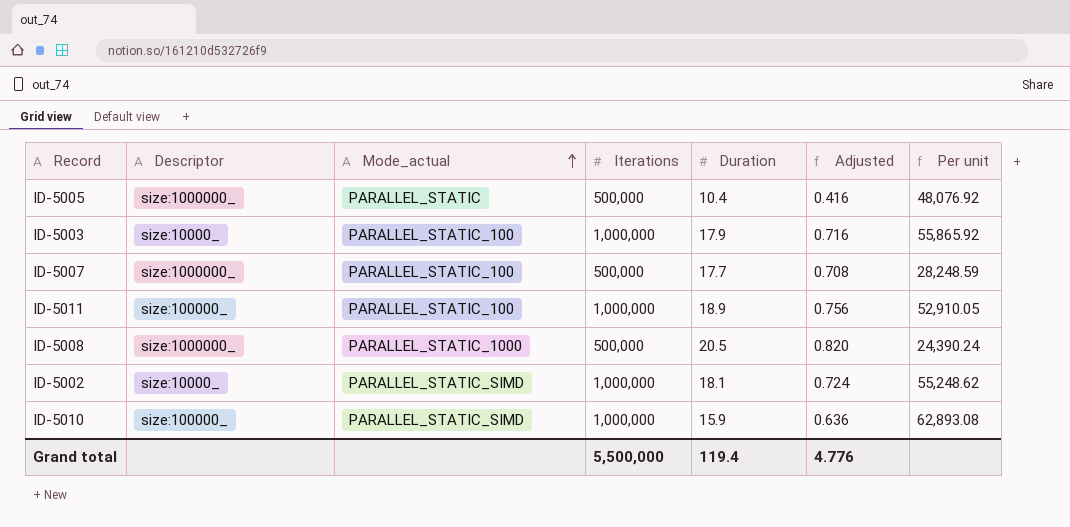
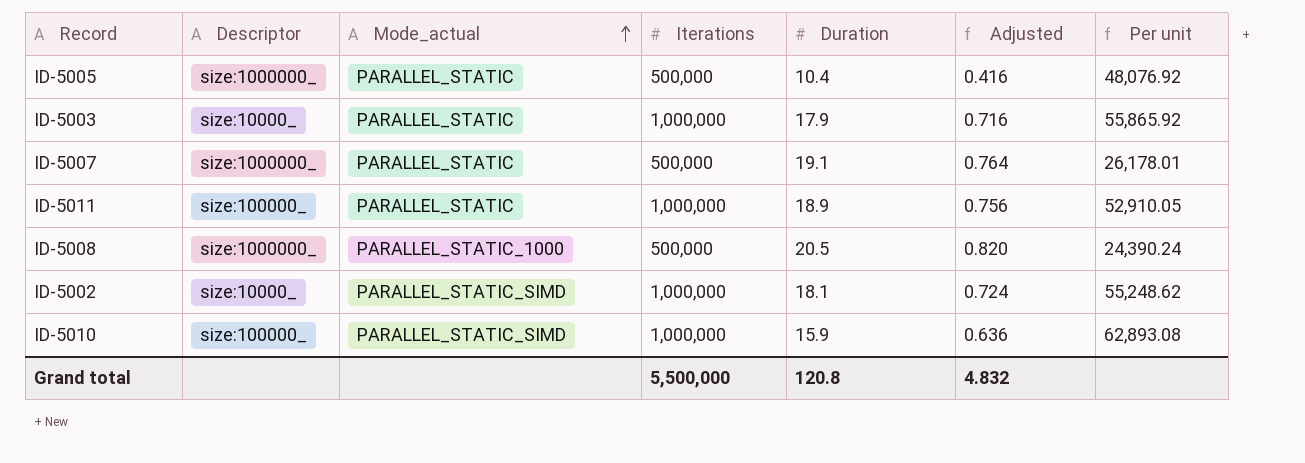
ID-5003 | Mode_actual: PARALLEL_STATIC_100 -> PARALLEL_STATIC
ID-5007 | Mode_actual: PARALLEL_STATIC_100 -> PARALLEL_STATIC
ID-5007 | Duration: 17.7 -> 19.1
ID-5007 | Adjusted: 0.708 -> 0.764
ID-5007 | Per unit: 28,248.59 -> 26,178.01
ID-5011 | Mode_actual: PARALLEL_STATIC_100 -> PARALLEL_STATIC
Grand total | Duration: 119.4 -> 120.8
Grand total | Adjusted: 4.776 -> 4.832

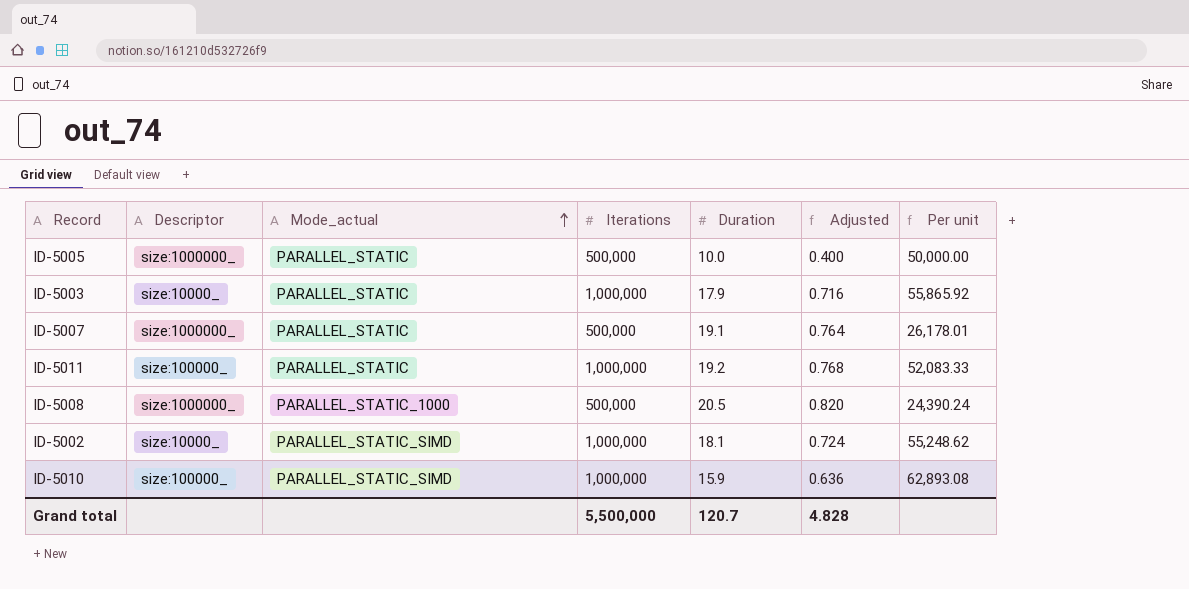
ID-5005 | Duration: 10.4 -> 10.0
ID-5005 | Adjusted: 0.416 -> 0.400
ID-5005 | Per unit: 48,076.92 -> 50,000.00
ID-5011 | Duration: 18.9 -> 19.2
ID-5011 | Adjusted: 0.756 -> 0.768
ID-5011 | Per unit: 52,910.05 -> 52,083.33
Grand total | Duration: 120.8 -> 120.7
Grand total | Adjusted: 4.832 -> 4.828

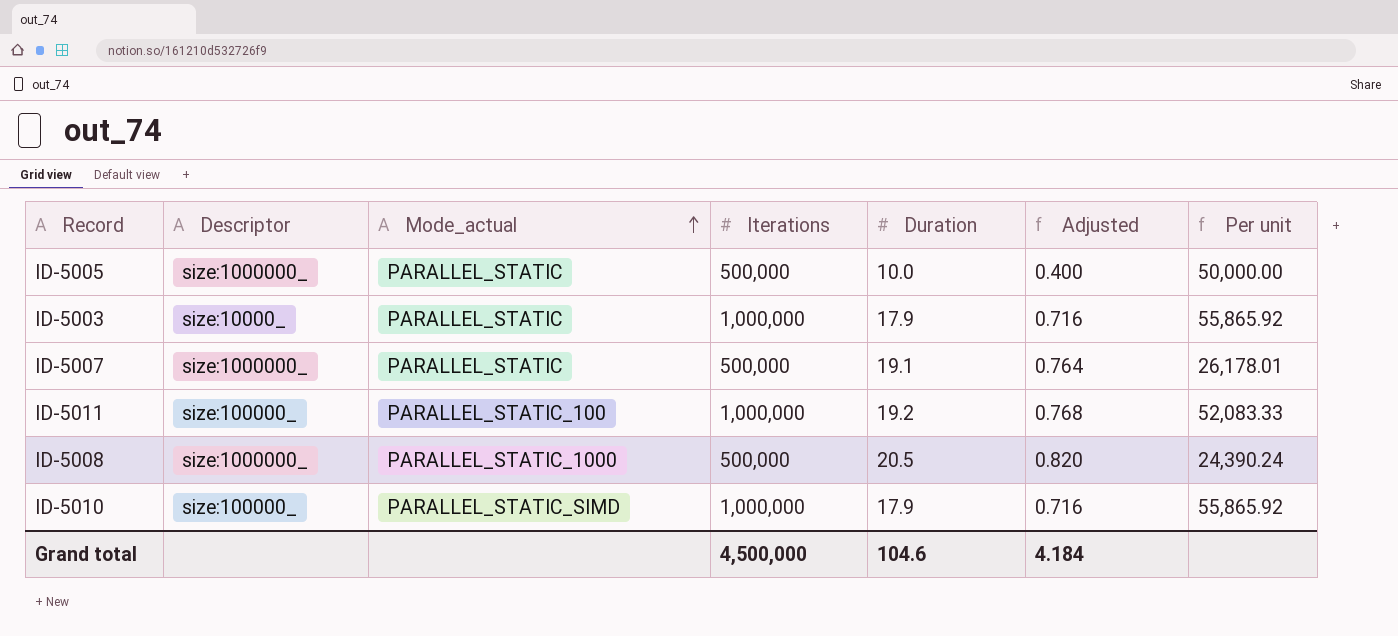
row ID-5002: size:10000_ | PARALLEL_STATIC_SIMD | 1,000,000 | 18.1 | 0.724 | 55,248.62 -> none
ID-5011 | Mode_actual: PARALLEL_STATIC -> PARALLEL_STATIC_100
ID-5010 | Duration: 15.9 -> 17.9
ID-5010 | Adjusted: 0.636 -> 0.716
ID-5010 | Per unit: 62,893.08 -> 55,865.92
Grand total | Iterations: 5,500,000 -> 4,500,000
Grand total | Duration: 120.7 -> 104.6
Grand total | Adjusted: 4.828 -> 4.184

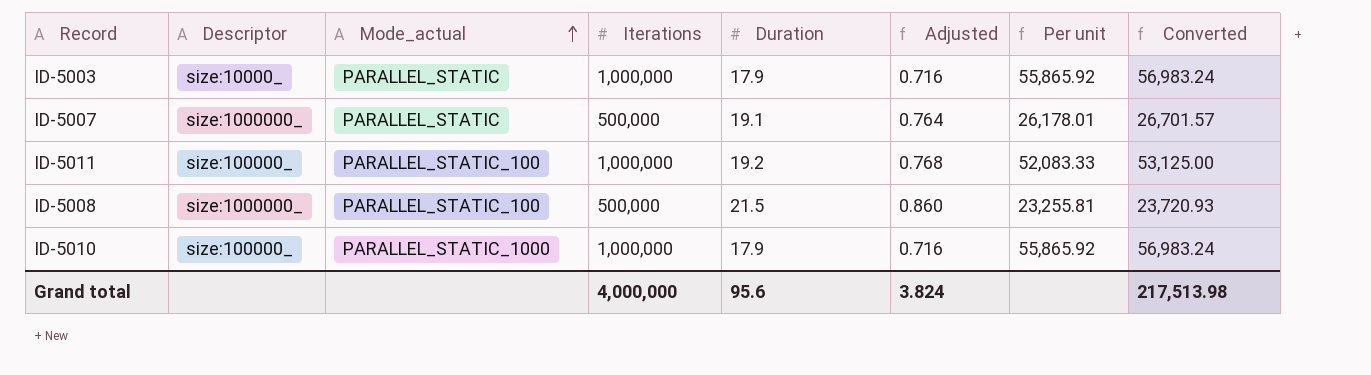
column Converted | formula: none -> [Per unit] * 1.02
row ID-5005: size:1000000_ | PARALLEL_STATIC | 500,000 | 10.0 | 0.400 | 50,000.00 -> none
ID-5008 | Mode_actual: PARALLEL_STATIC_1000 -> PARALLEL_STATIC_100
ID-5008 | Duration: 20.5 -> 21.5
ID-5008 | Adjusted: 0.820 -> 0.860
ID-5008 | Per unit: 24,390.24 -> 23,255.81
ID-5010 | Mode_actual: PARALLEL_STATIC_SIMD -> PARALLEL_STATIC_1000
Grand total | Iterations: 4,500,000 -> 4,000,000
Grand total | Duration: 104.6 -> 95.6
Grand total | Adjusted: 4.184 -> 3.824

